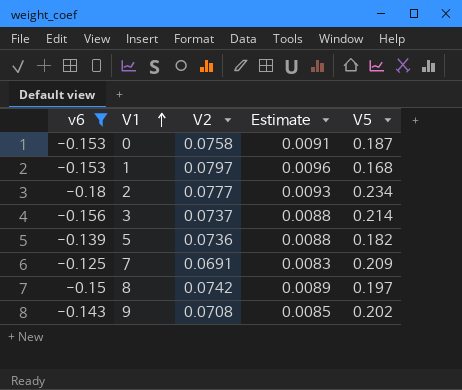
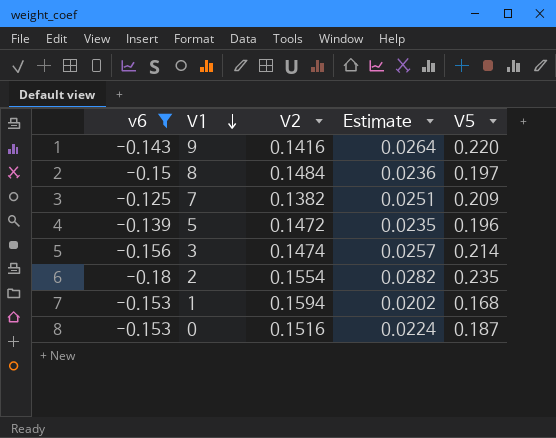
row order: V1 ascending -> V1 descending
column Estimate | formula: [V2] * 0.12 -> [V5] * 0.12
9 | V2: 0.0708 -> 0.1416
9 | V5: 0.202 -> 0.220
8 | V2: 0.0742 -> 0.1484
7 | V2: 0.0691 -> 0.1382
5 | V2: 0.0736 -> 0.1472
5 | V5: 0.182 -> 0.196
3 | V2: 0.0737 -> 0.1474
2 | V2: 0.0777 -> 0.1554
2 | V5: 0.234 -> 0.235
1 | V2: 0.0797 -> 0.1594
0 | V2: 0.0758 -> 0.1516

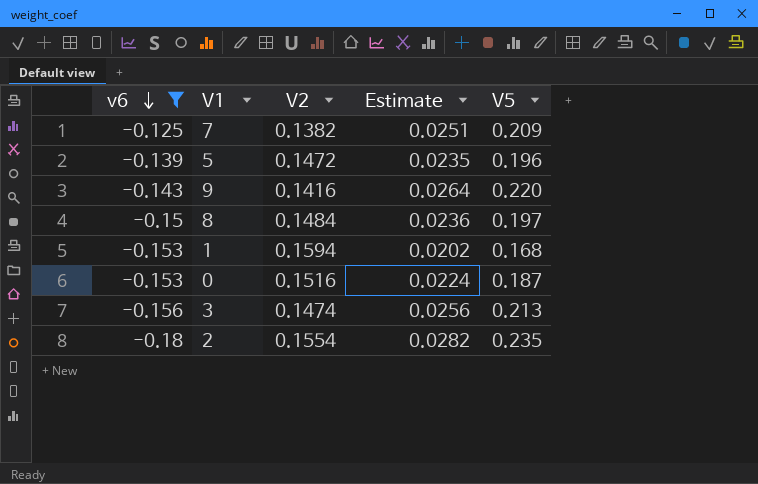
row order: V1 descending -> v6 descending
3 | Estimate: 0.0257 -> 0.0256
3 | V5: 0.214 -> 0.213

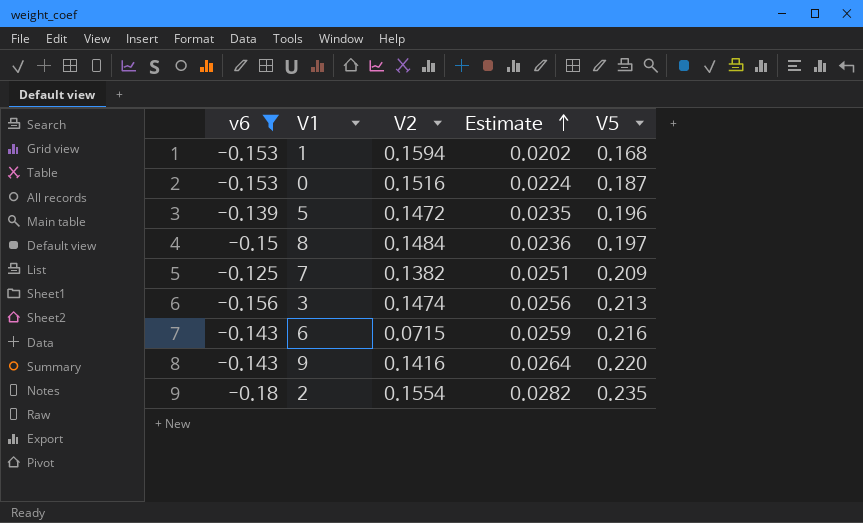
row order: v6 descending -> Estimate ascending
row 6: none -> -0.143 | 0.0715 | 0.0259 | 0.216

